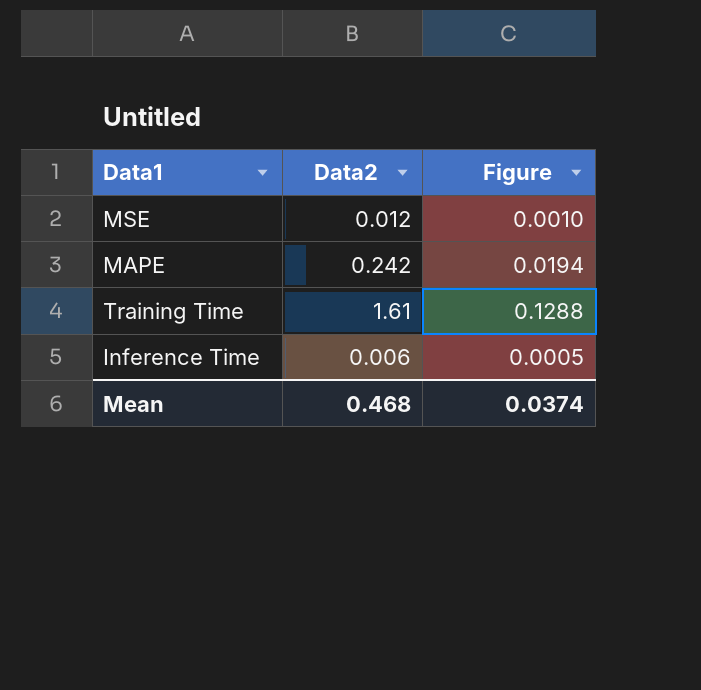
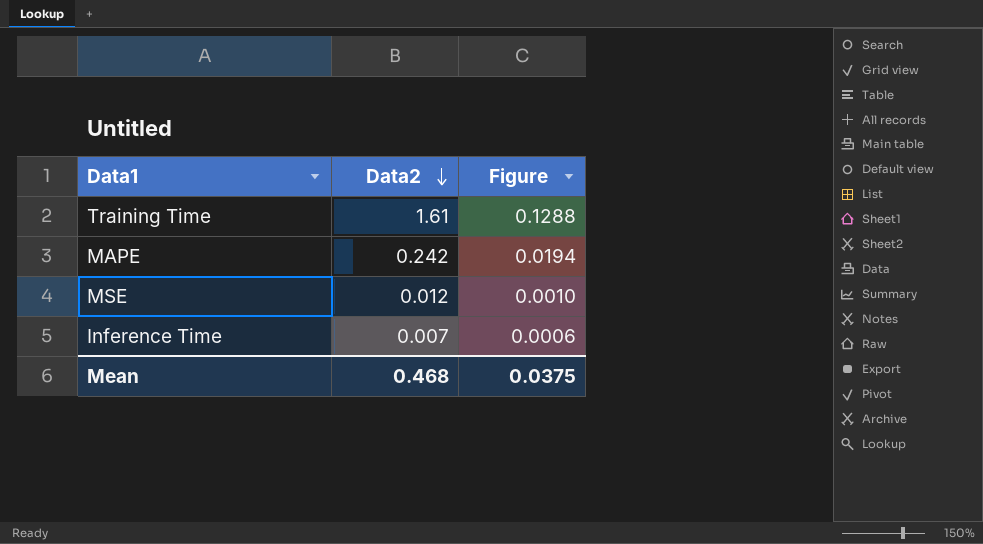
row order: none -> Data2 descending
Inference Time | Data2: 0.006 -> 0.007
Inference Time | Figure: 0.0005 -> 0.0006
Mean | Figure: 0.0374 -> 0.0375

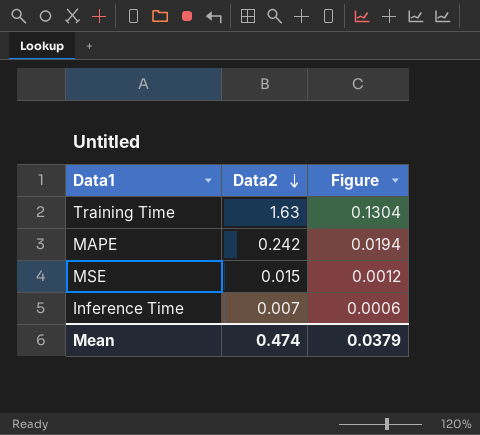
Training Time | Data2: 1.61 -> 1.63
Training Time | Figure: 0.1288 -> 0.1304
MSE | Data2: 0.012 -> 0.015
MSE | Figure: 0.0010 -> 0.0012
Mean | Data2: 0.468 -> 0.474
Mean | Figure: 0.0375 -> 0.0379

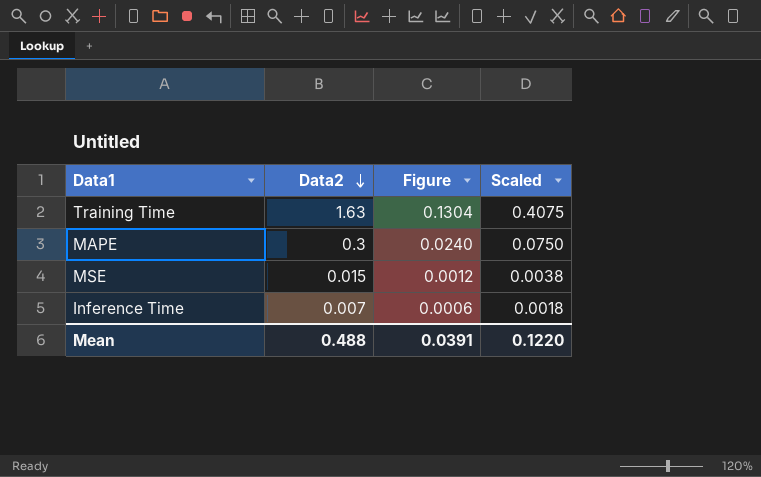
column Scaled | formula: none -> [Data2] * 0.25
MAPE | Data2: 0.242 -> 0.3
MAPE | Figure: 0.0194 -> 0.0240
Mean | Data2: 0.474 -> 0.488
Mean | Figure: 0.0379 -> 0.0391

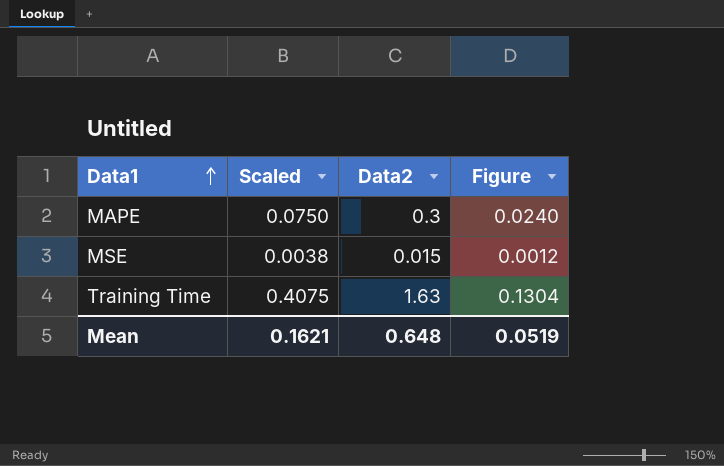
row order: Data2 descending -> Data1 ascending
column Scaled | position: 4 -> 2
row Inference Time: 0.007 | 0.0006 | 0.0018 -> none
Mean | Scaled: 0.1220 -> 0.1621
Mean | Data2: 0.488 -> 0.648
Mean | Figure: 0.0391 -> 0.0519

